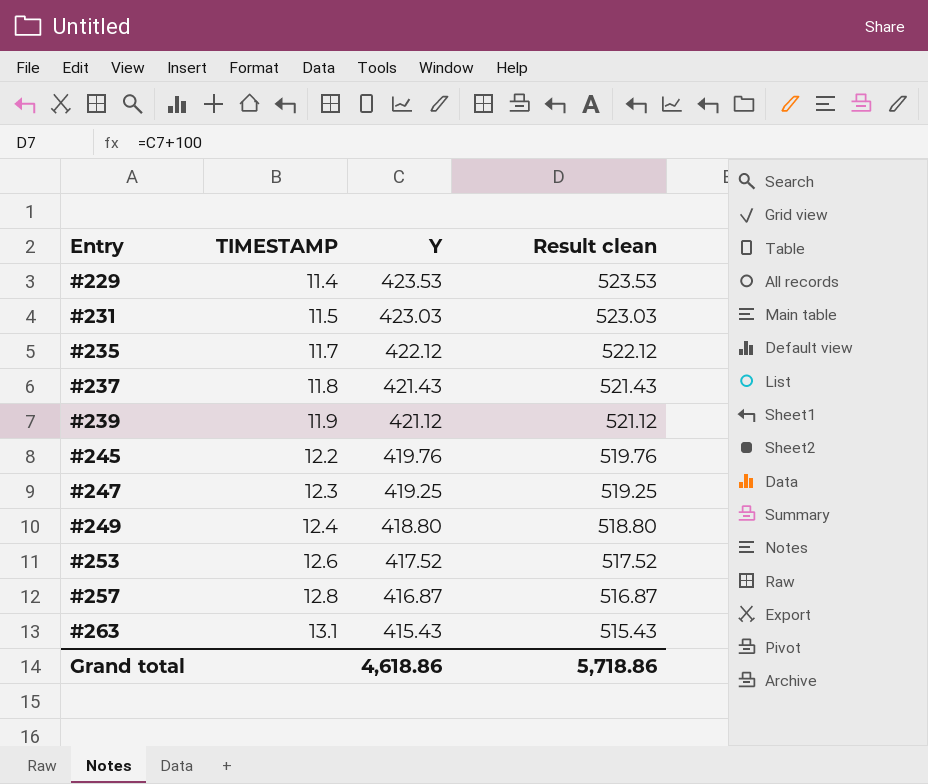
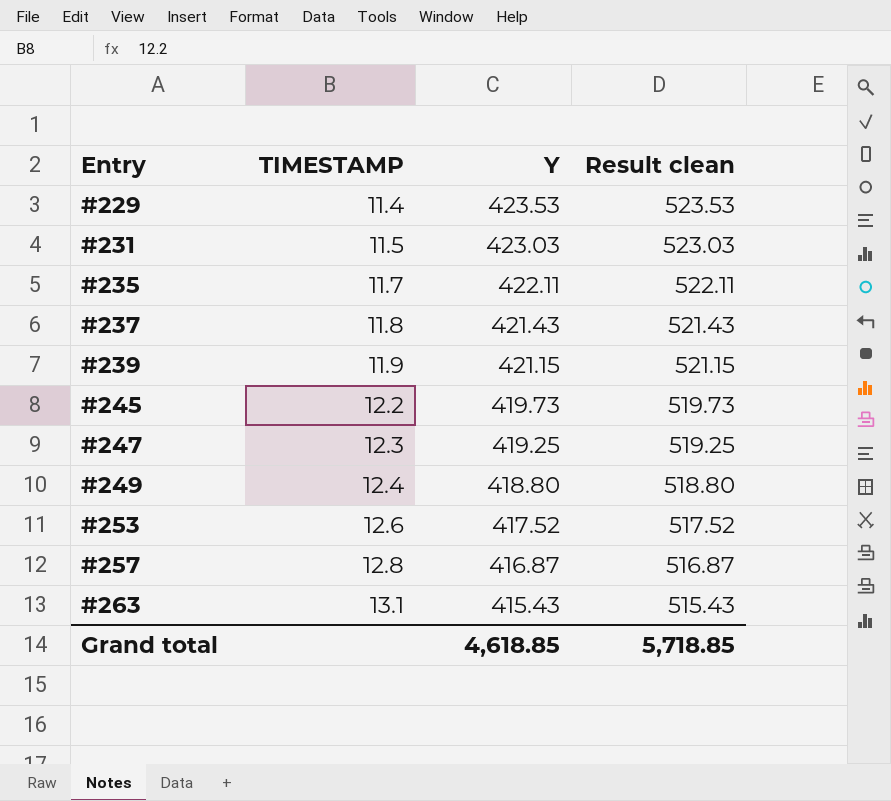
#235 | Y: 422.12 -> 422.11
#235 | Result clean: 522.12 -> 522.11
#239 | Y: 421.12 -> 421.15
#239 | Result clean: 521.12 -> 521.15
#245 | Y: 419.76 -> 419.73
#245 | Result clean: 519.76 -> 519.73
Grand total | Y: 4,618.86 -> 4,618.85
Grand total | Result clean: 5,718.86 -> 5,718.85

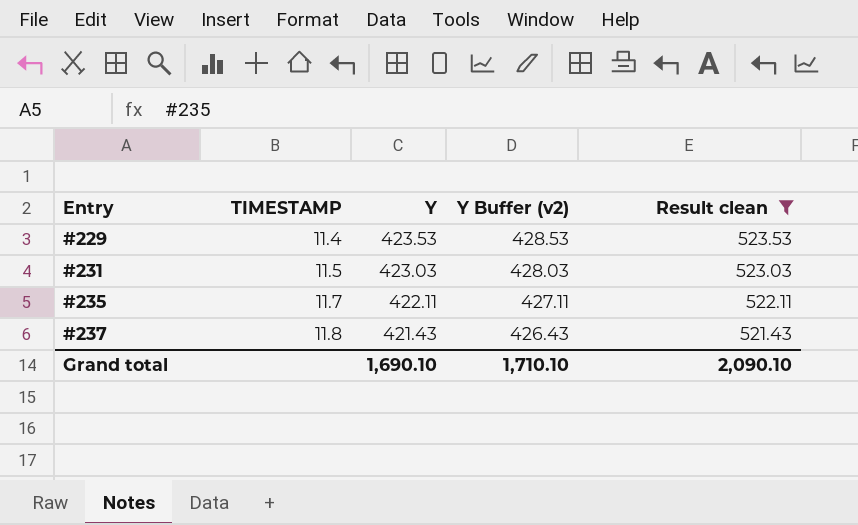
filter: none -> Result clean >= 521.43
column Y Buffer (v2) | formula: none -> [Y] + 5
Grand total | Y: 4,618.85 -> 1,690.10
Grand total | Result clean: 5,718.85 -> 2,090.10

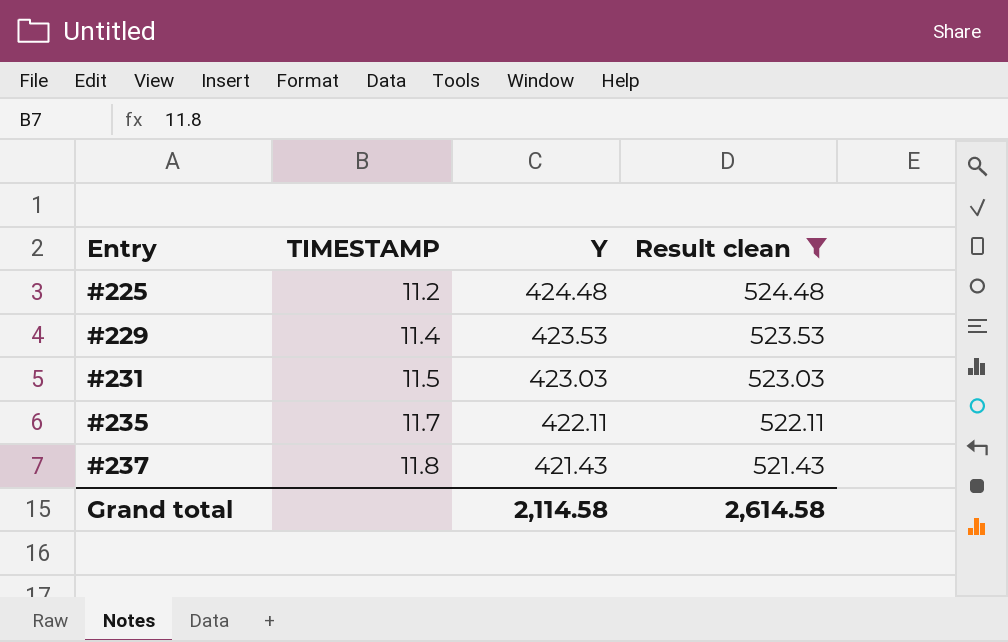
column Y Buffer (v2) | formula: [Y] + 5 -> none
row #225: none -> 11.2 | 424.48 | 524.48
Grand total | Y: 1,690.10 -> 2,114.58
Grand total | Result clean: 2,090.10 -> 2,614.58

